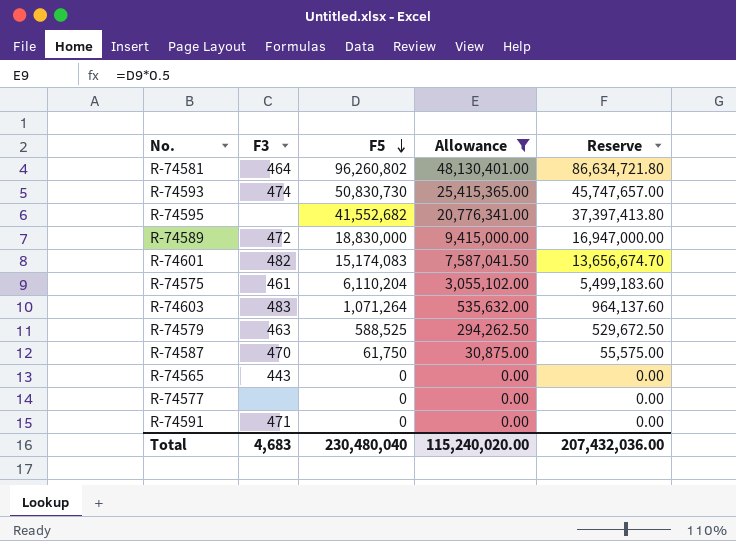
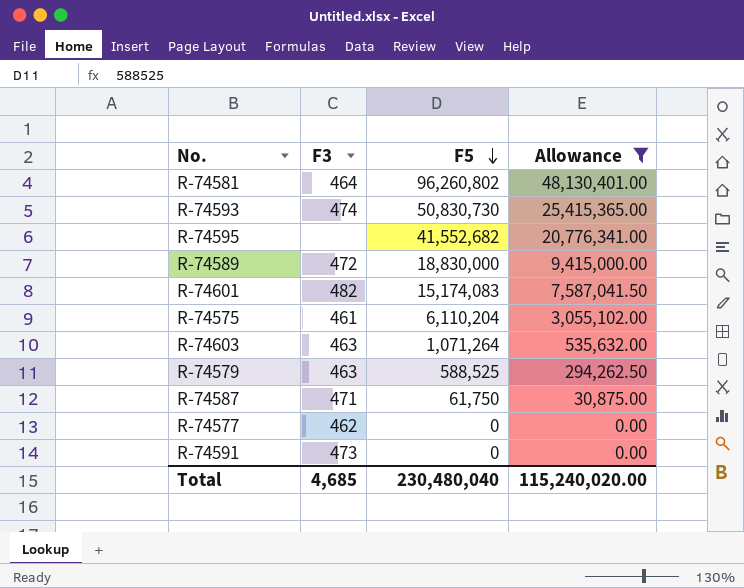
column Reserve | formula: [F5] * 0.9 -> none
row R-74565: 443 | 0 | 0.00 | 0.00 -> none
R-74603 | F3: 483 -> 463
R-74587 | F3: 470 -> 471
R-74577 | F3: none -> 462
R-74591 | F3: 471 -> 473
Total | F3: 4,683 -> 4,685

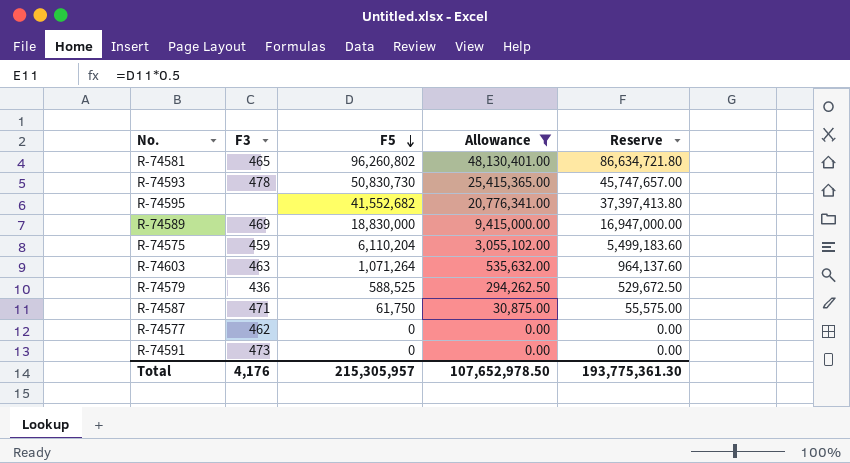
column Reserve | formula: none -> [F5] * 0.9
row R-74601: 482 | 15,174,083 | 7,587,041.50 -> none
R-74581 | F3: 464 -> 465
R-74593 | F3: 474 -> 478
R-74589 | F3: 472 -> 469
R-74575 | F3: 461 -> 459
R-74579 | F3: 463 -> 436
Total | F3: 4,685 -> 4,176
Total | F5: 230,480,040 -> 215,305,957
Total | Allowance: 115,240,020.00 -> 107,652,978.50

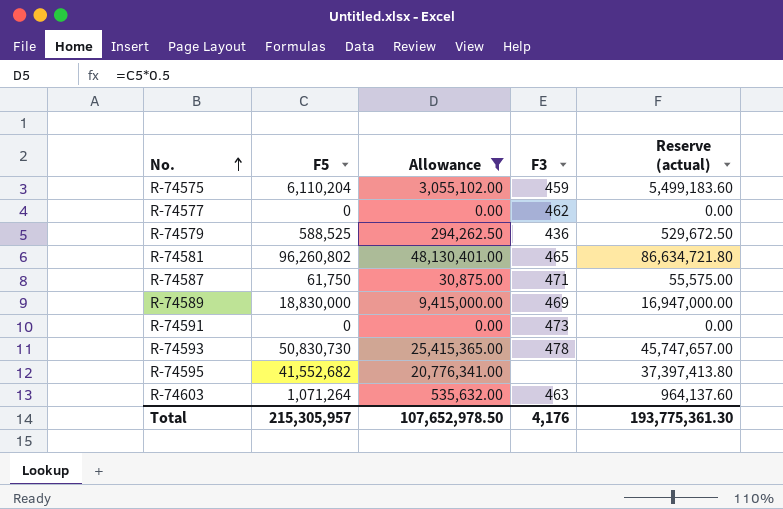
row order: F5 descending -> No. ascending
column F3 | position: 2 -> 4
column name: Reserve -> Reserve (actual)

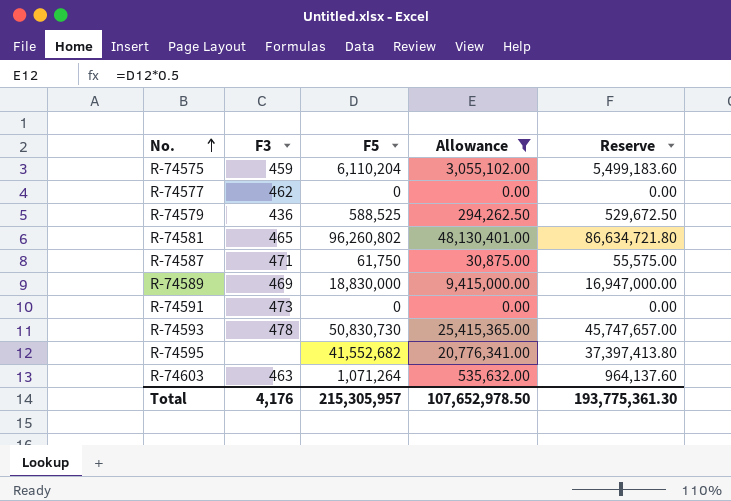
column F3 | position: 4 -> 2
column name: Reserve (actual) -> Reserve

